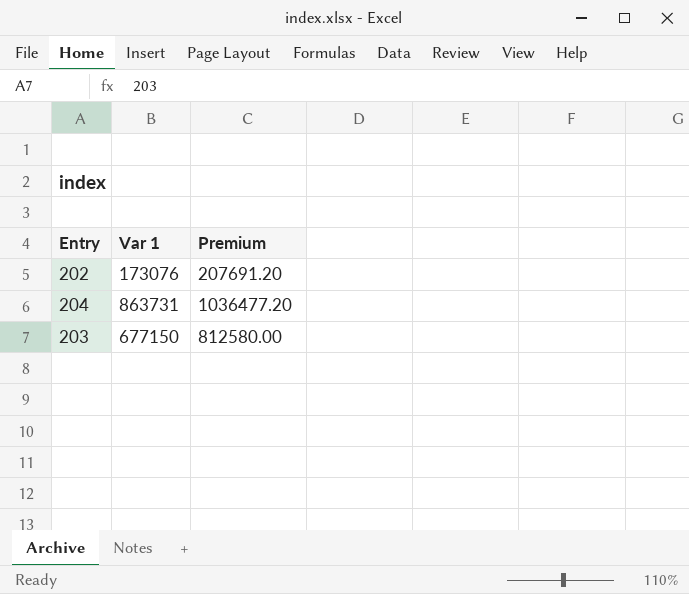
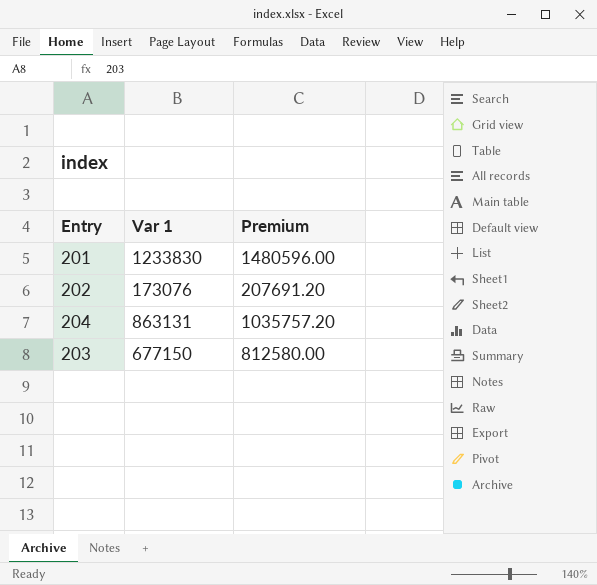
row 201: none -> 1233830 | 1480596.00
204 | Var 1: 863731 -> 863131
204 | Premium: 1036477.20 -> 1035757.20

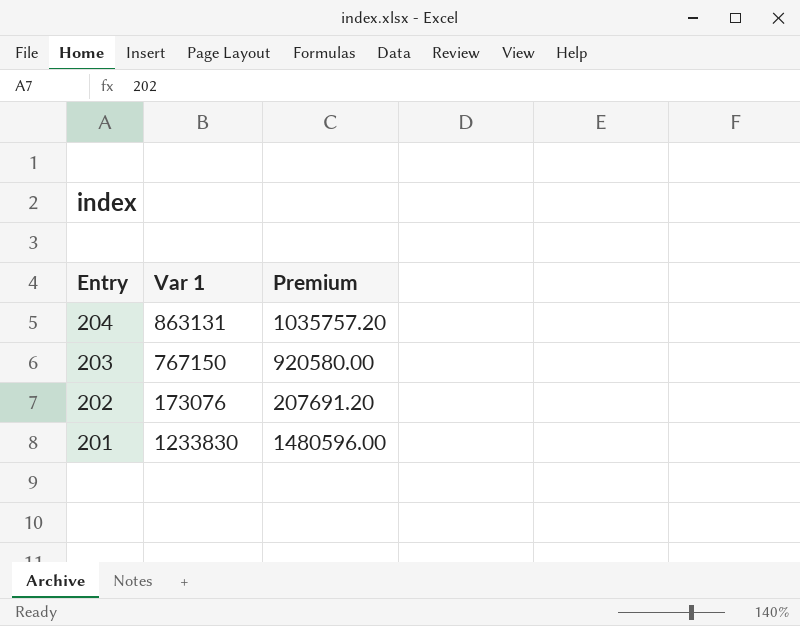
row order: none -> Entry descending
203 | Var 1: 677150 -> 767150
203 | Premium: 812580.00 -> 920580.00

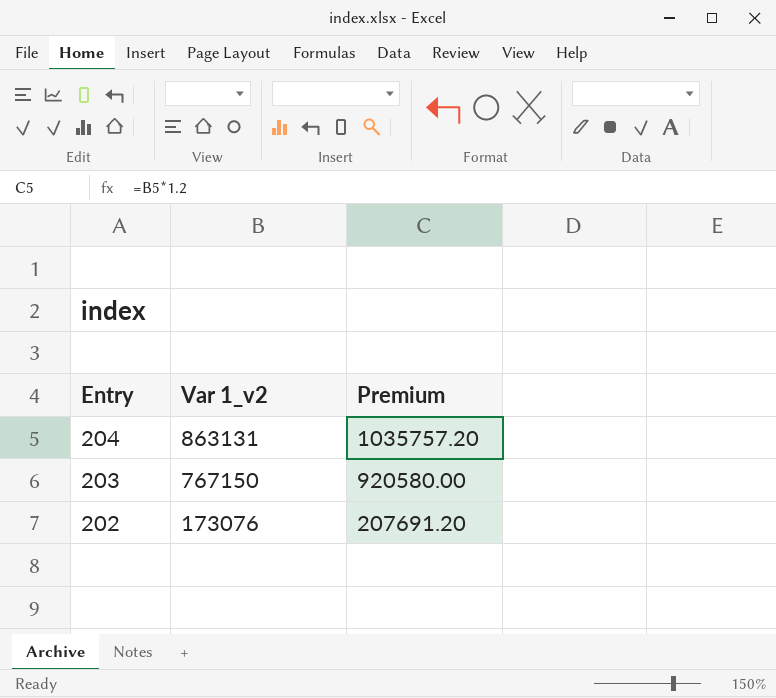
column name: Var 1 -> Var 1_v2
row 201: 1233830 | 1480596.00 -> none

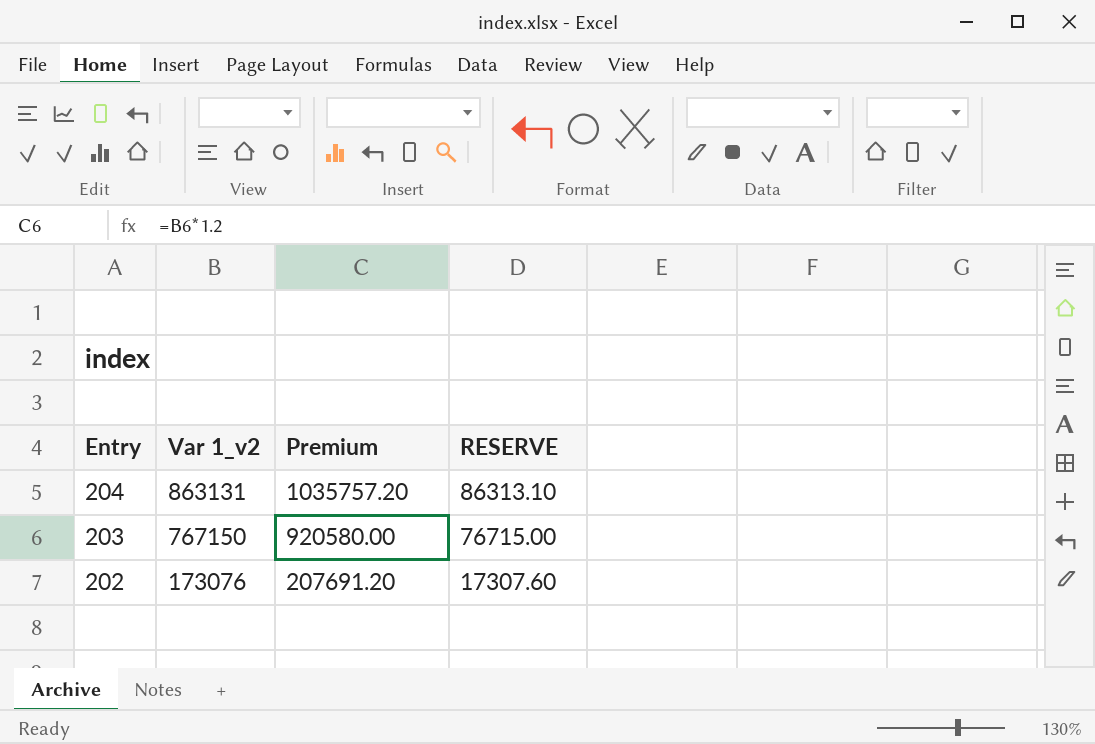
column RESERVE | formula: none -> [Var 1_v2] * 0.1

